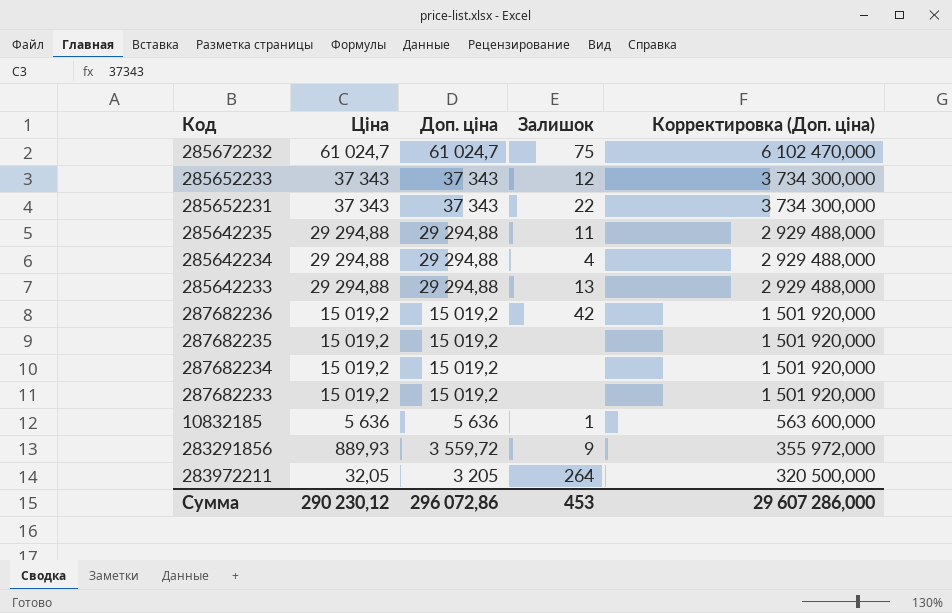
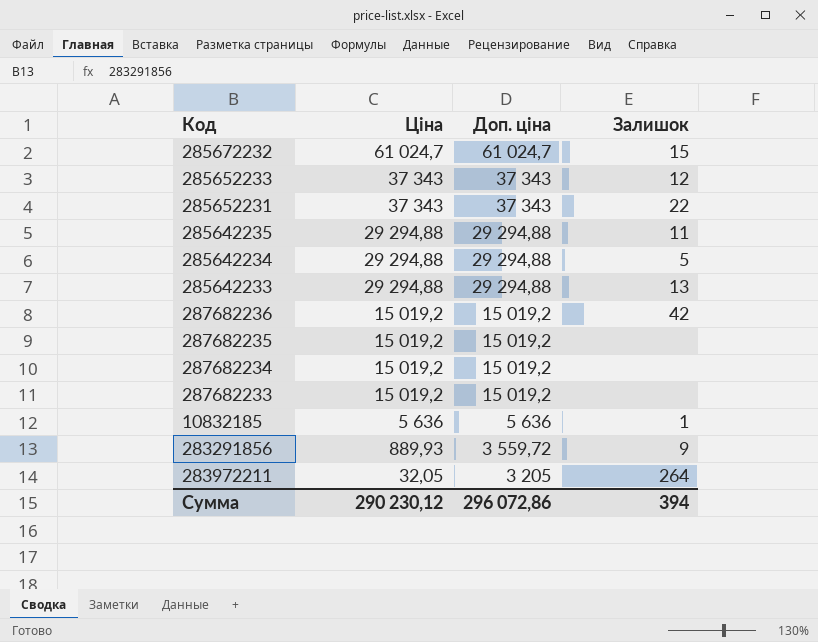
column Корректировка (Доп. ціна) | formula: [Доп. ціна] * 100 -> none
285672232 | Залишок: 75 -> 15
285642234 | Залишок: 4 -> 5
Сумма | Залишок: 453 -> 394

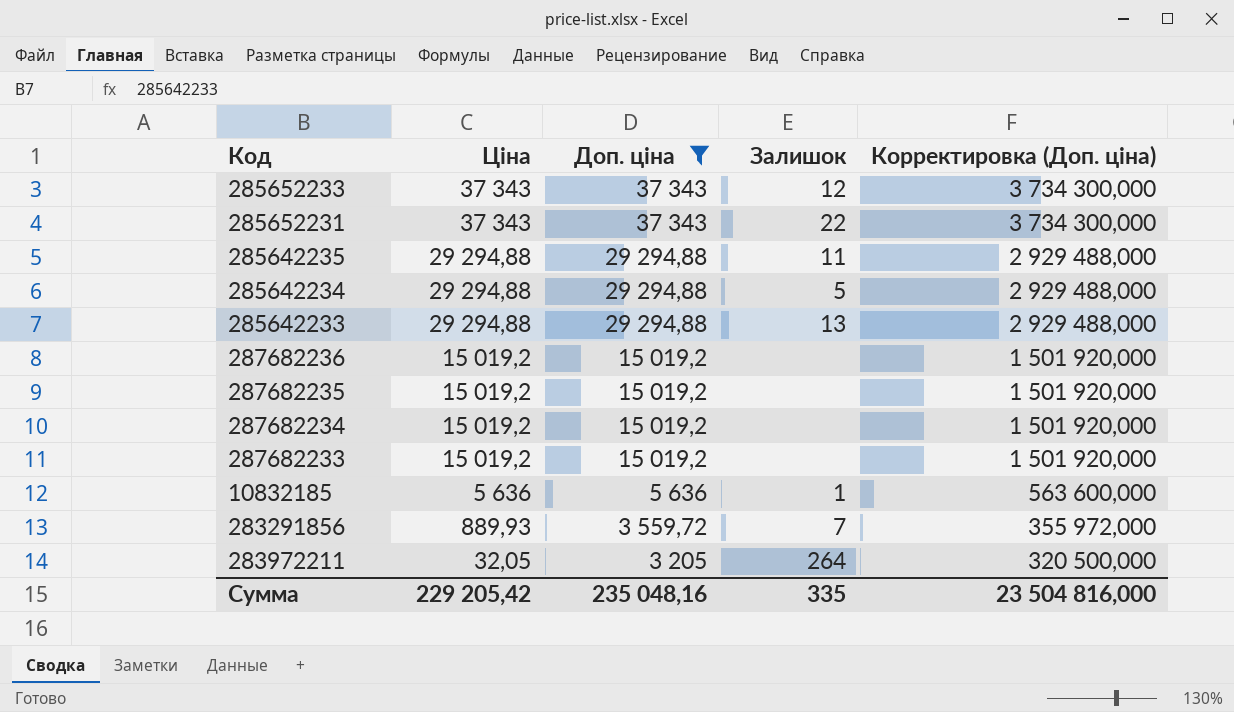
filter: none -> Доп. ціна != 61 024,7
column Корректировка (Доп. ціна) | formula: none -> [Доп. ціна] * 100
287682236 | Залишок: 42 -> none
283291856 | Залишок: 9 -> 7
Сумма | Ціна: 290 230,12 -> 229 205,42
Сумма | Доп. ціна: 296 072,86 -> 235 048,16
Сумма | Залишок: 394 -> 335

